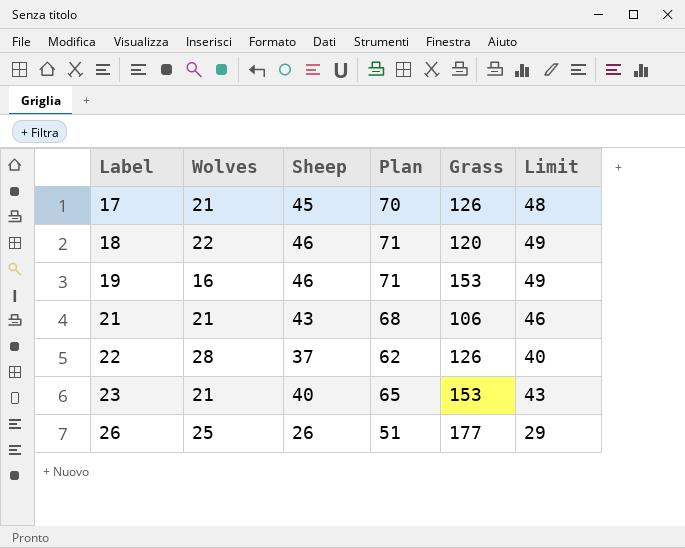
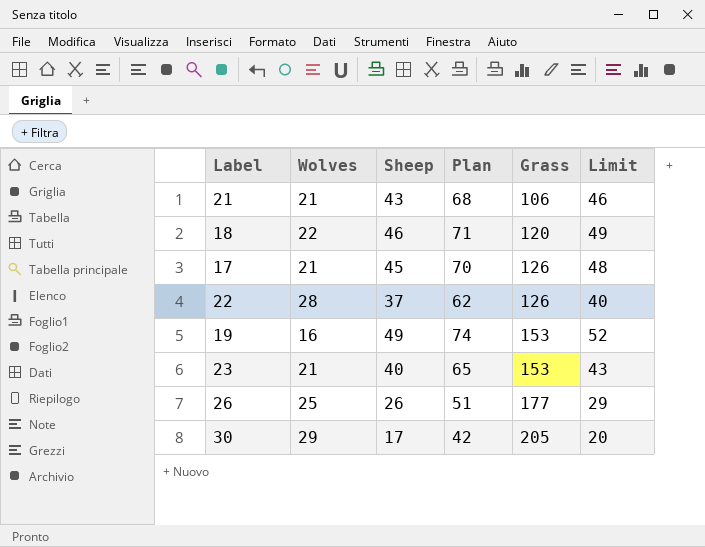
row order: Label ascending -> Grass ascending
19 | Sheep: 46 -> 49
19 | Plan: 71 -> 74
19 | Limit: 49 -> 52
row 30: none -> 29 | 17 | 42 | 205 | 20

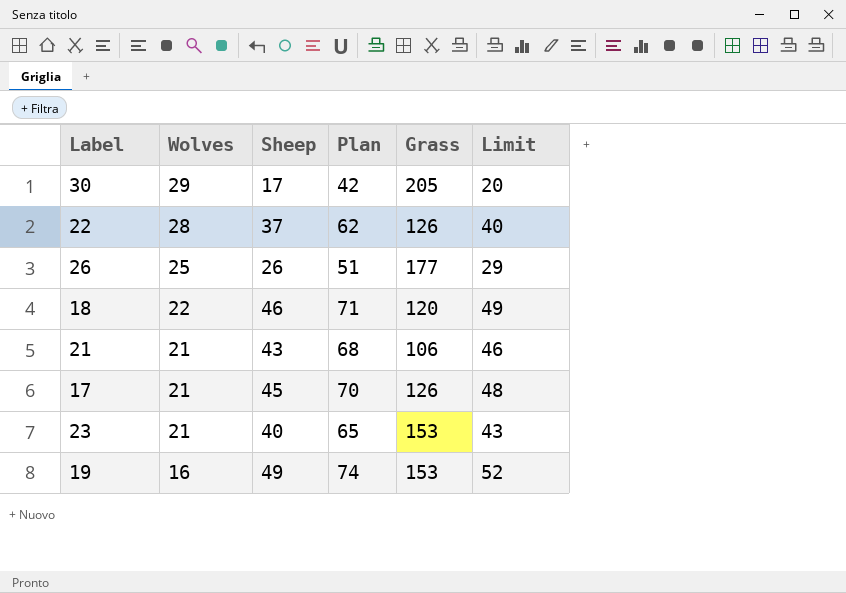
row order: Grass ascending -> Wolves descending

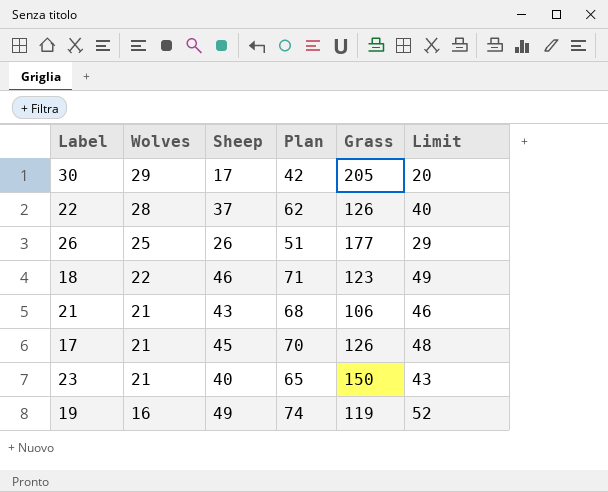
18 | Grass: 120 -> 123
23 | Grass: 153 -> 150
19 | Grass: 153 -> 119

